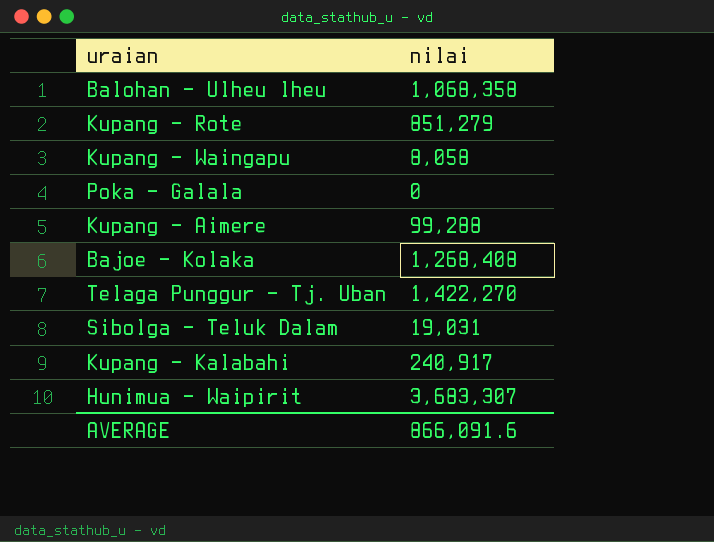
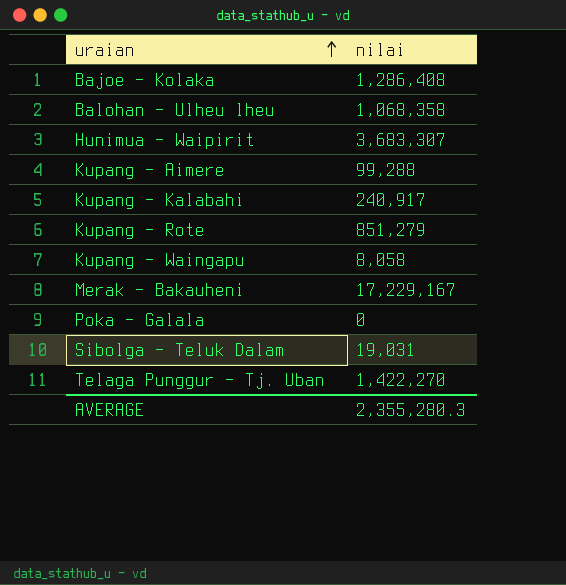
row order: none -> uraian ascending
Bajoe - Kolaka | nilai: 1,268,408 -> 1,286,408
row Merak - Bakauheni: none -> 17,229,167
AVERAGE | nilai: 866,091.6 -> 2,355,280.3

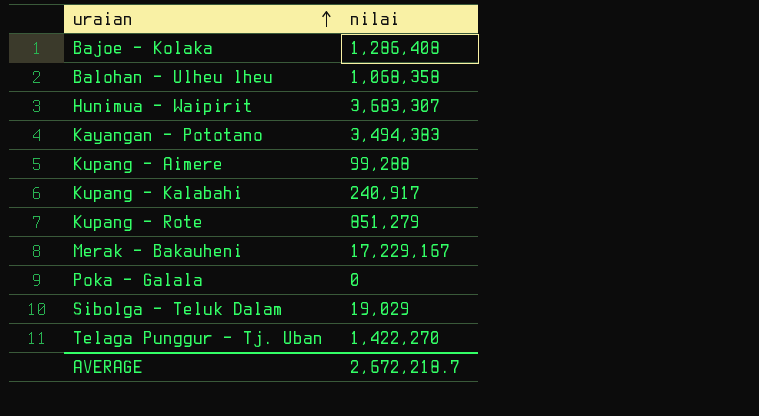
row Kupang - Waingapu: 8,058 -> none
row Kayangan - Pototano: none -> 3,494,383
Sibolga - Teluk Dalam | nilai: 19,031 -> 19,029
AVERAGE | nilai: 2,355,280.3 -> 2,672,218.7

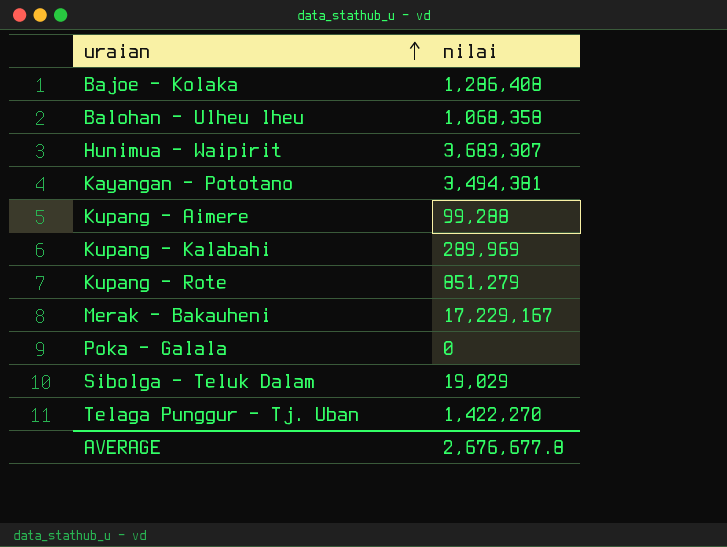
Kayangan - Pototano | nilai: 3,494,383 -> 3,494,381
Kupang - Kalabahi | nilai: 240,917 -> 289,969
AVERAGE | nilai: 2,672,218.7 -> 2,676,677.8

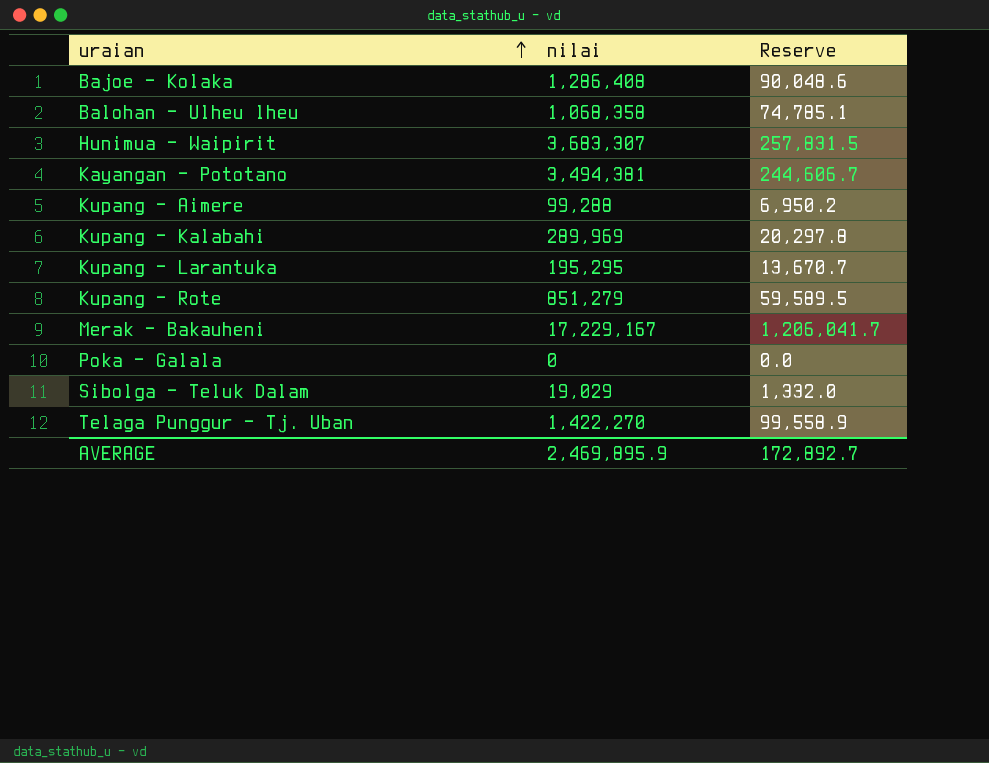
column Reserve | formula: none -> [nilai] * 0.07
row Kupang - Larantuka: none -> 195,295 | 13,670.7
AVERAGE | nilai: 2,676,677.8 -> 2,469,895.9

